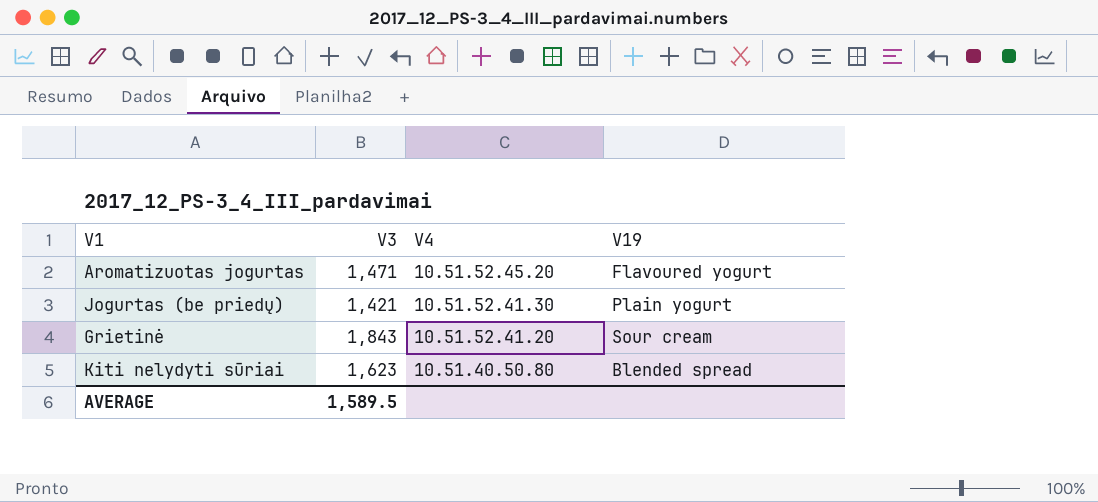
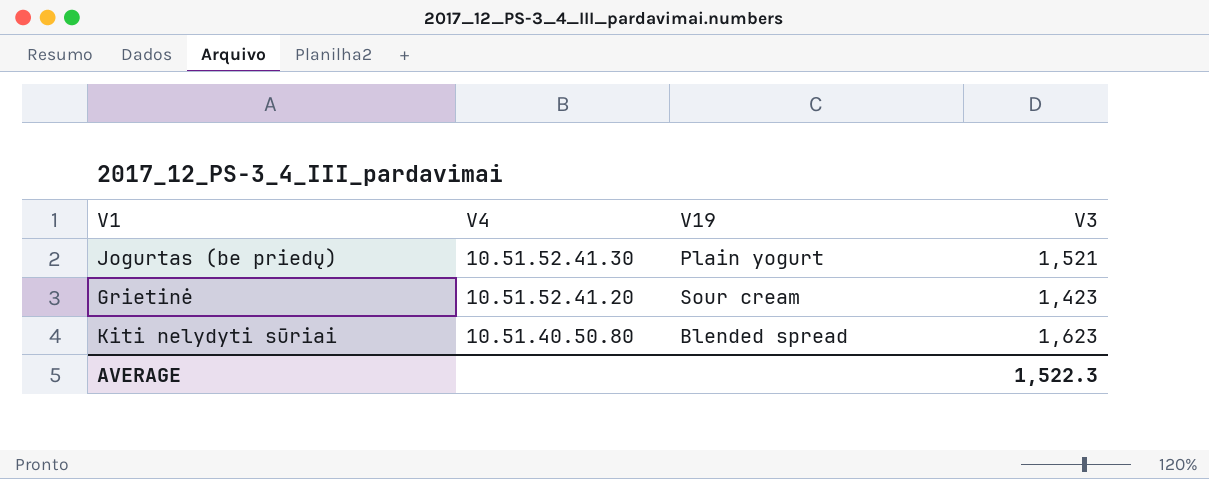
column V3 | position: 2 -> 4
row Aromatizuotas jogurtas: 1,471 | 10.51.52.45.20 | Flavoured yogurt -> none
Jogurtas (be priedų) | V3: 1,421 -> 1,521
Grietinė | V3: 1,843 -> 1,423
AVERAGE | V3: 1,589.5 -> 1,522.3

